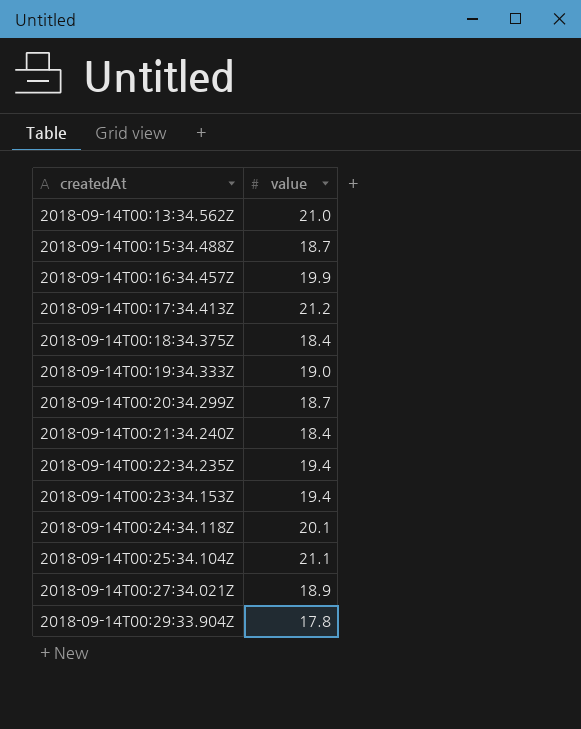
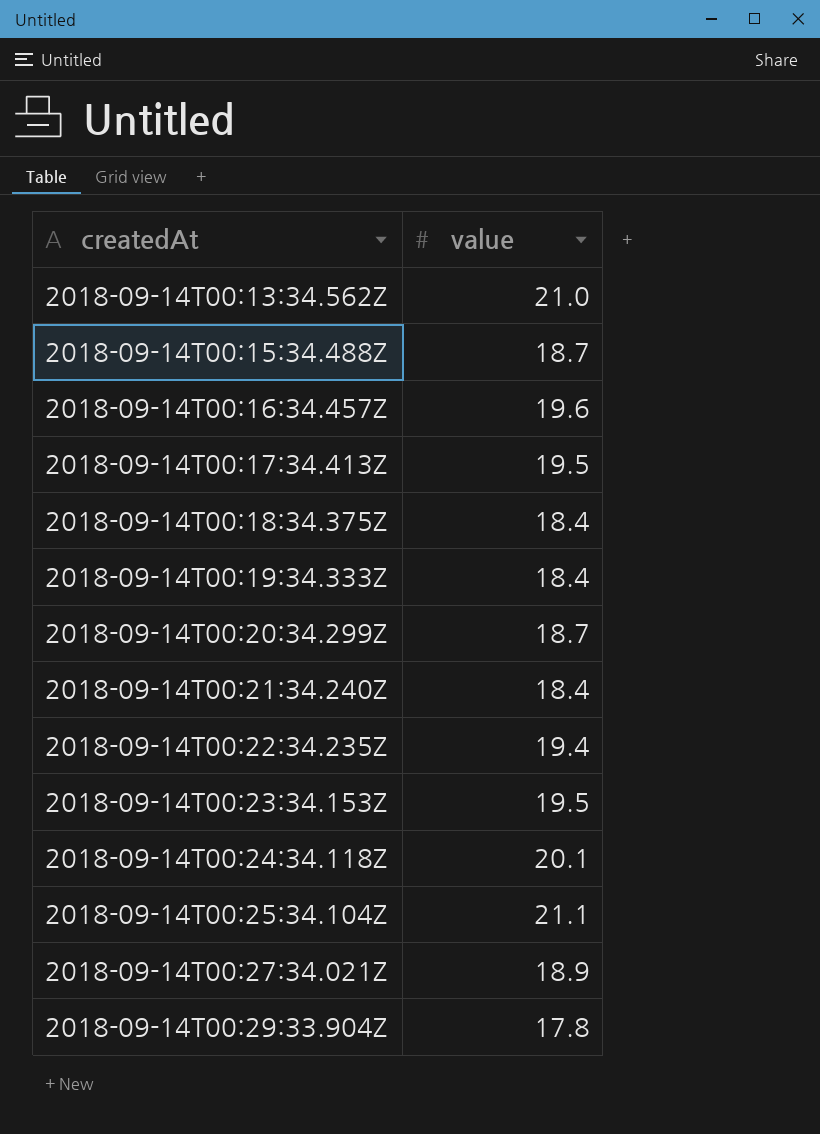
2018-09-14T00:16:34.457Z | value: 19.9 -> 19.6
2018-09-14T00:17:34.413Z | value: 21.2 -> 19.5
2018-09-14T00:19:34.333Z | value: 19.0 -> 18.4
2018-09-14T00:23:34.153Z | value: 19.4 -> 19.5

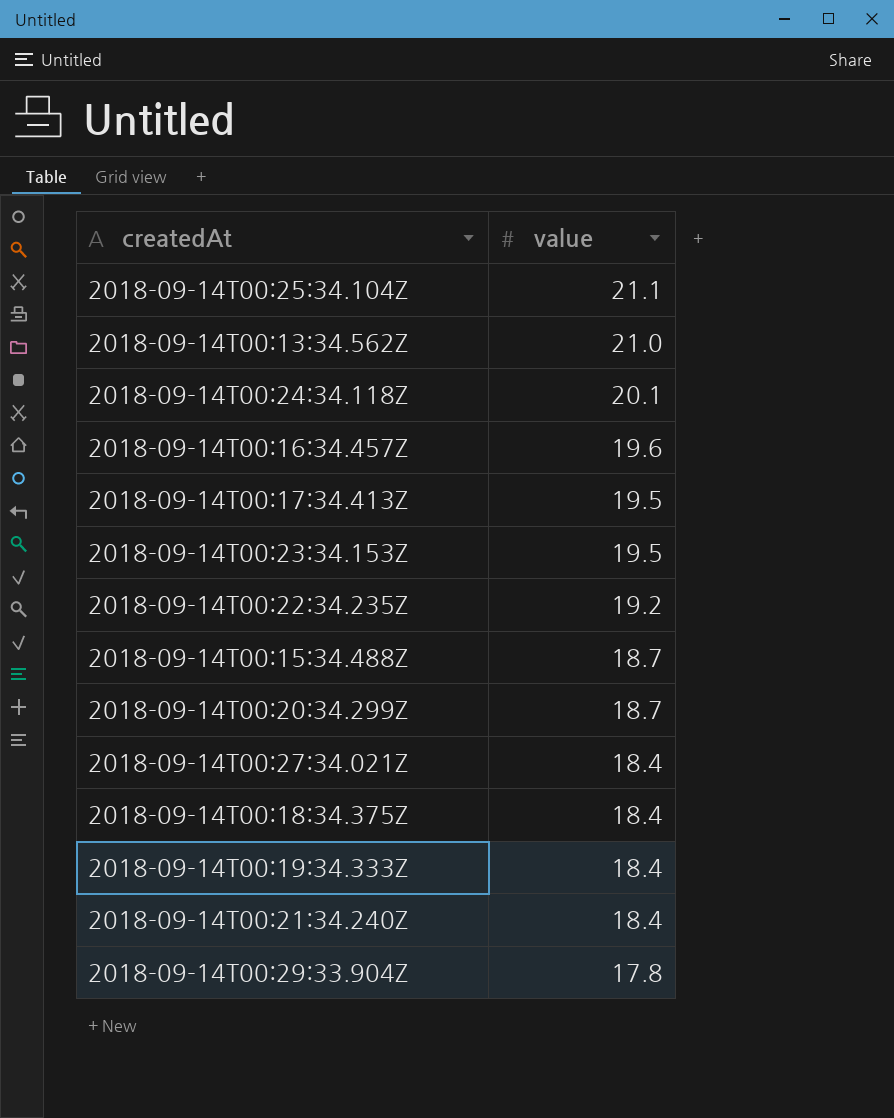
row order: createdAt ascending -> value descending
2018-09-14T00:22:34.235Z | value: 19.4 -> 19.2
2018-09-14T00:27:34.021Z | value: 18.9 -> 18.4

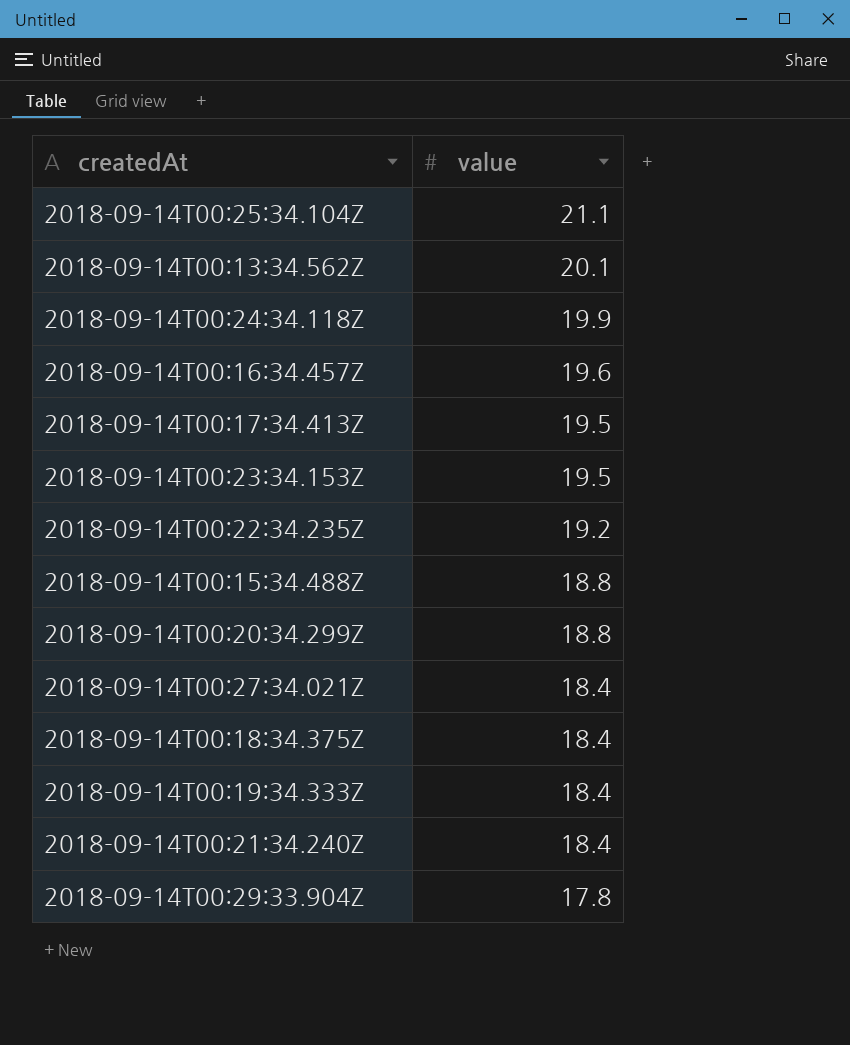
2018-09-14T00:13:34.562Z | value: 21.0 -> 20.1
2018-09-14T00:24:34.118Z | value: 20.1 -> 19.9
2018-09-14T00:15:34.488Z | value: 18.7 -> 18.8
2018-09-14T00:20:34.299Z | value: 18.7 -> 18.8

